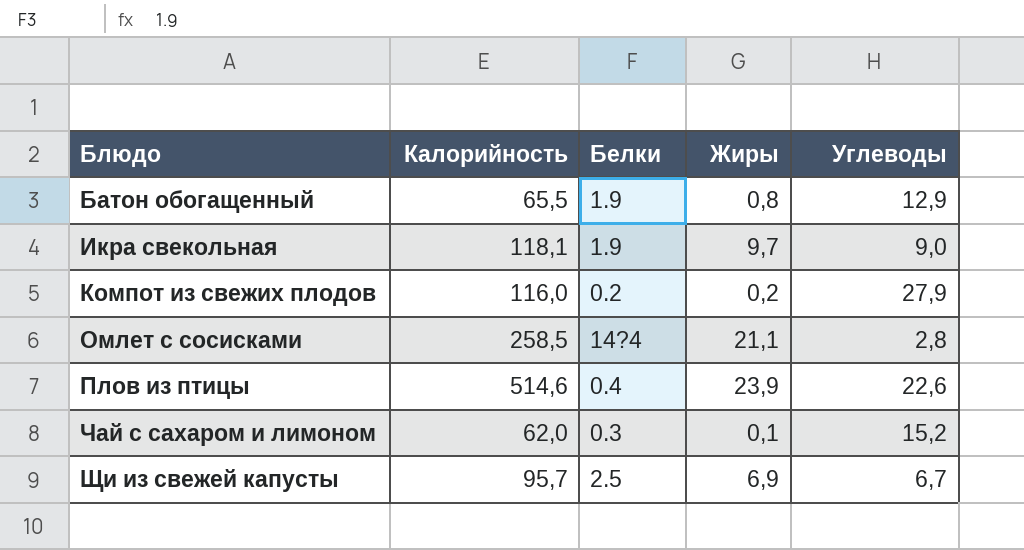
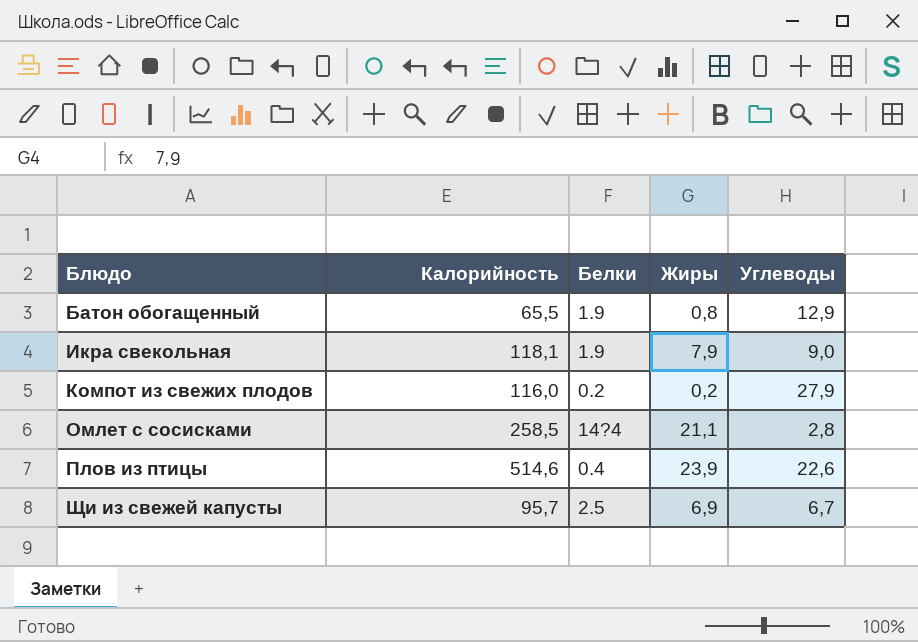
row Чай с сахаром и лимоном: 62,0 | 0.3 | 0,1 | 15,2 -> none
Икра свекольная | Жиры: 9,7 -> 7,9

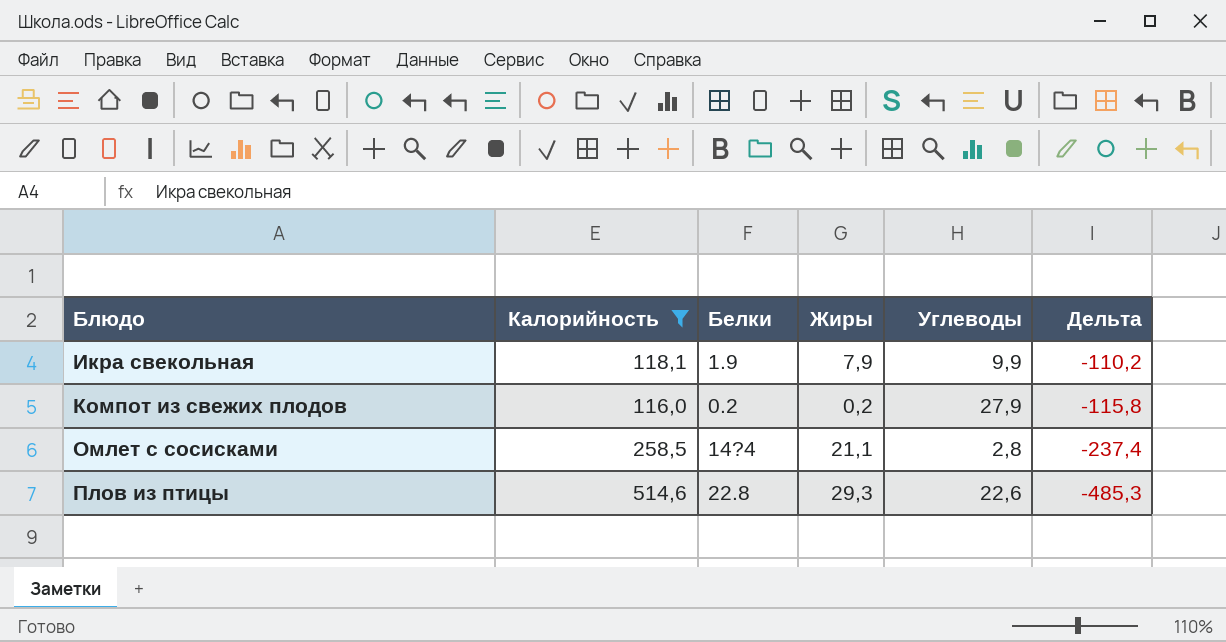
filter: none -> Калорийность >= 116,0
column Дельта | formula: none -> [Жиры] - [Калорийность]
Икра свекольная | Углеводы: 9,0 -> 9,9
Плов из птицы | Белки: 0.4 -> 22.8
Плов из птицы | Жиры: 23,9 -> 29,3

